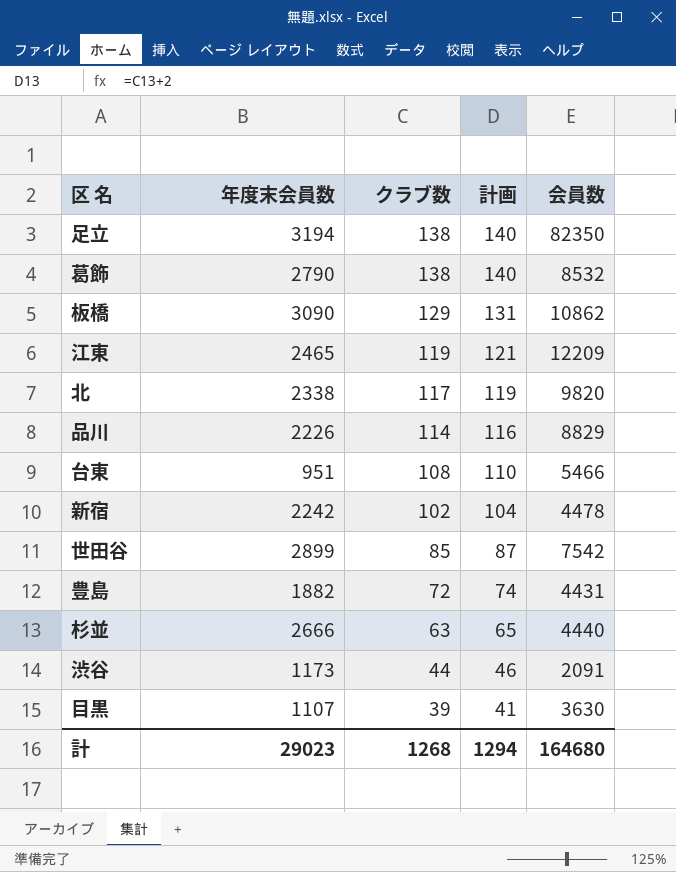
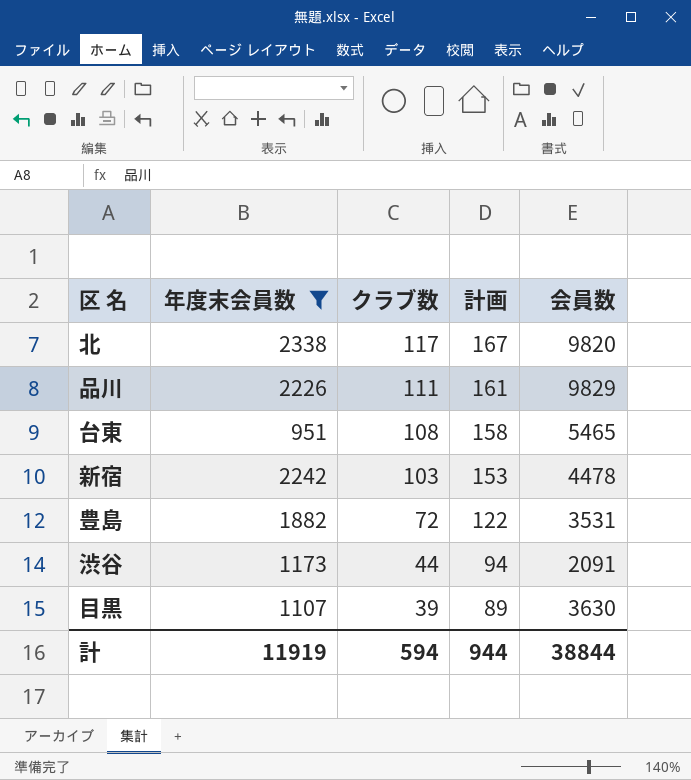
filter: none -> 年度末会員数 <= 2338
column 計画 | formula: [クラブ数] + 2 -> [クラブ数] + 50
品川 | クラブ数: 114 -> 111
品川 | 会員数: 8829 -> 9829
台東 | 会員数: 5466 -> 5465
新宿 | クラブ数: 102 -> 103
豊島 | 会員数: 4431 -> 3531
計 | 年度末会員数: 29023 -> 11919
計 | クラブ数: 1268 -> 594
計 | 計画: 1294 -> 944
計 | 会員数: 164680 -> 38844

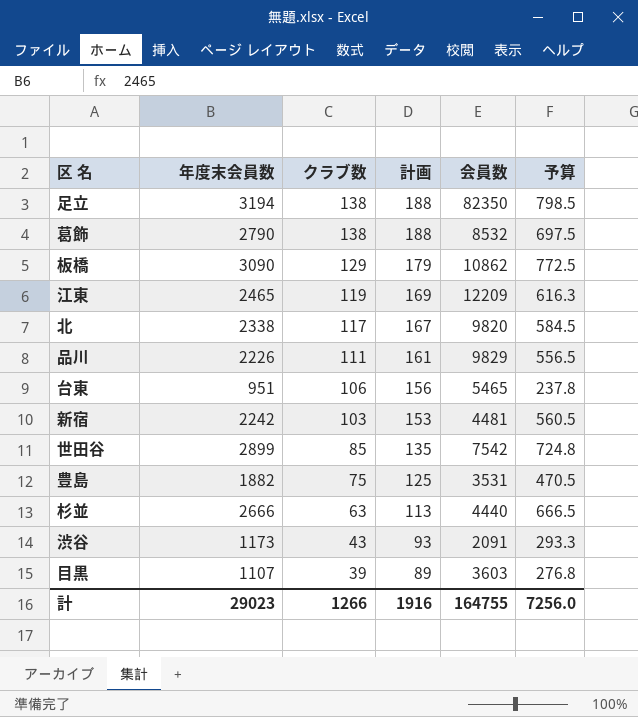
filter: 年度末会員数 <= 2338 -> none
column 予算 | formula: none -> [年度末会員数] * 0.25
台東 | クラブ数: 108 -> 106
台東 | 計画: 158 -> 156
新宿 | 会員数: 4478 -> 4481
豊島 | クラブ数: 72 -> 75
豊島 | 計画: 122 -> 125
渋谷 | クラブ数: 44 -> 43
渋谷 | 計画: 94 -> 93
目黒 | 会員数: 3630 -> 3603
計 | 年度末会員数: 11919 -> 29023
計 | クラブ数: 594 -> 1266
計 | 計画: 944 -> 1916
計 | 会員数: 38844 -> 164755

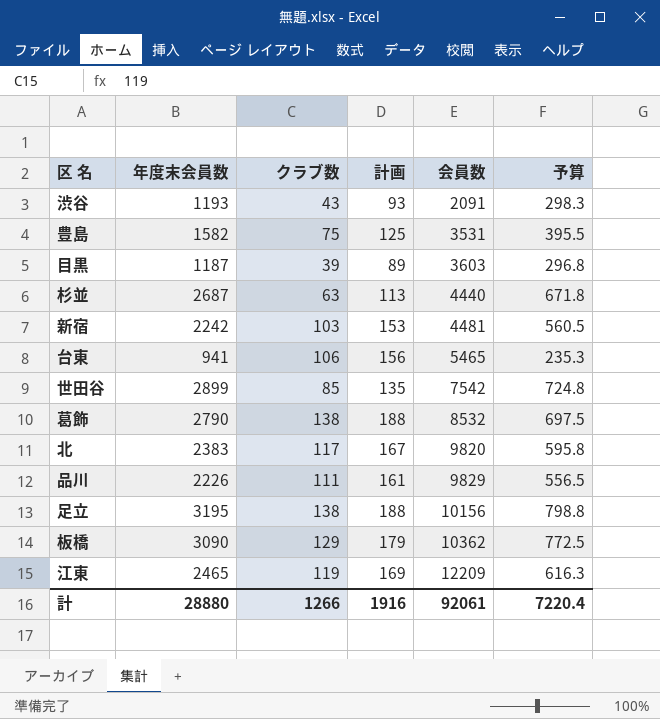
row order: クラブ数 descending -> 会員数 ascending
渋谷 | 年度末会員数: 1173 -> 1193
渋谷 | 予算: 293.3 -> 298.3
豊島 | 年度末会員数: 1882 -> 1582
豊島 | 予算: 470.5 -> 395.5
目黒 | 年度末会員数: 1107 -> 1187
目黒 | 予算: 276.8 -> 296.8
杉並 | 年度末会員数: 2666 -> 2687
杉並 | 予算: 666.5 -> 671.8
台東 | 年度末会員数: 951 -> 941
台東 | 予算: 237.8 -> 235.3
北 | 年度末会員数: 2338 -> 2383
北 | 予算: 584.5 -> 595.8
足立 | 年度末会員数: 3194 -> 3195
足立 | 会員数: 82350 -> 10156
足立 | 予算: 798.5 -> 798.8
板橋 | 会員数: 10862 -> 10362
計 | 年度末会員数: 29023 -> 28880
計 | 会員数: 164755 -> 92061
計 | 予算: 7256.0 -> 7220.4

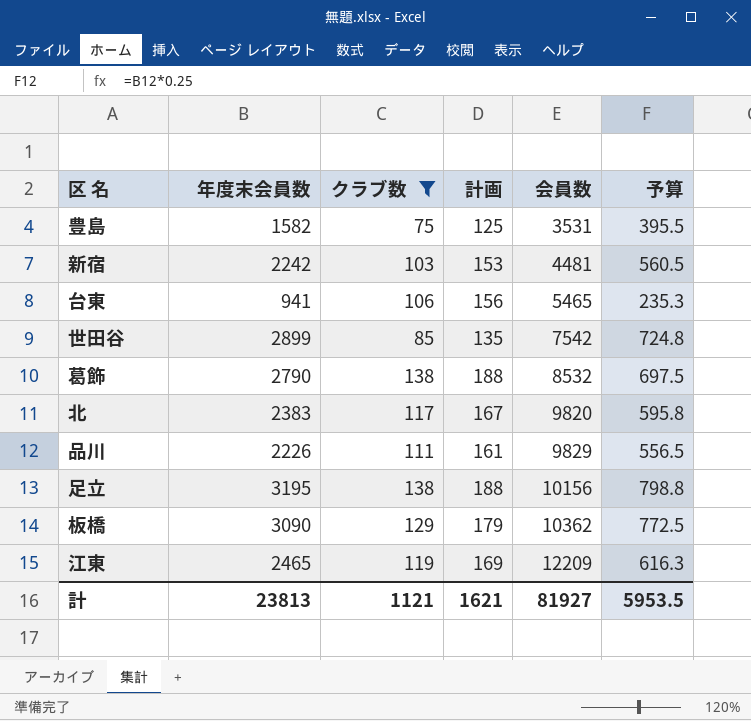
filter: none -> クラブ数 >= 75
計 | 年度末会員数: 28880 -> 23813
計 | クラブ数: 1266 -> 1121
計 | 計画: 1916 -> 1621
計 | 会員数: 92061 -> 81927
計 | 予算: 7220.4 -> 5953.5

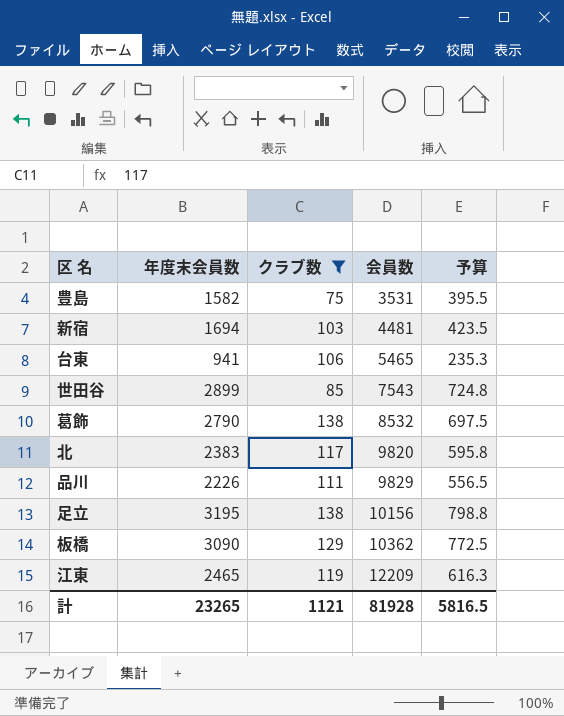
column 計画 | formula: [クラブ数] + 50 -> none
新宿 | 年度末会員数: 2242 -> 1694
新宿 | 予算: 560.5 -> 423.5
世田谷 | 会員数: 7542 -> 7543
計 | 年度末会員数: 23813 -> 23265
計 | 会員数: 81927 -> 81928
計 | 予算: 5953.5 -> 5816.5

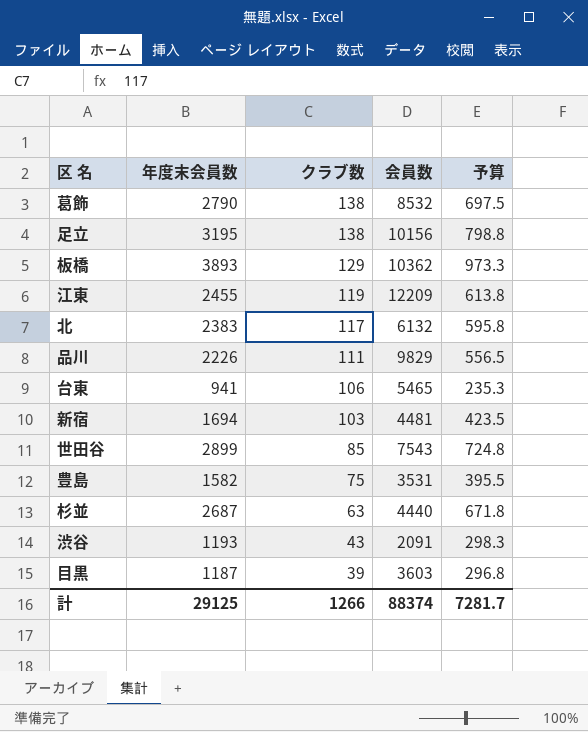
filter: クラブ数 >= 75 -> none
row order: 会員数 ascending -> クラブ数 descending
板橋 | 年度末会員数: 3090 -> 3893
板橋 | 予算: 772.5 -> 973.3
江東 | 年度末会員数: 2465 -> 2455
江東 | 予算: 616.3 -> 613.8
北 | 会員数: 9820 -> 6132
計 | 年度末会員数: 23265 -> 29125
計 | クラブ数: 1121 -> 1266
計 | 会員数: 81928 -> 88374
計 | 予算: 5816.5 -> 7281.7

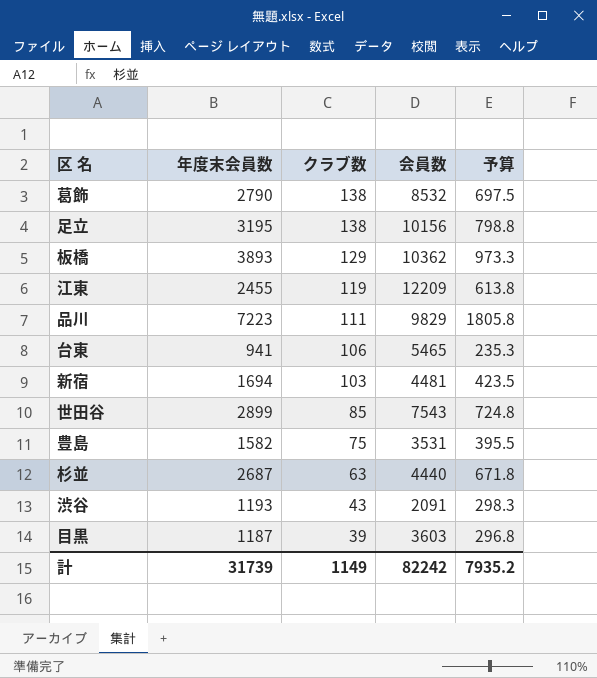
row 北: 2383 | 117 | 6132 | 595.8 -> none
品川 | 年度末会員数: 2226 -> 7223
品川 | 予算: 556.5 -> 1805.8
計 | 年度末会員数: 29125 -> 31739
計 | クラブ数: 1266 -> 1149
計 | 会員数: 88374 -> 82242
計 | 予算: 7281.7 -> 7935.2

